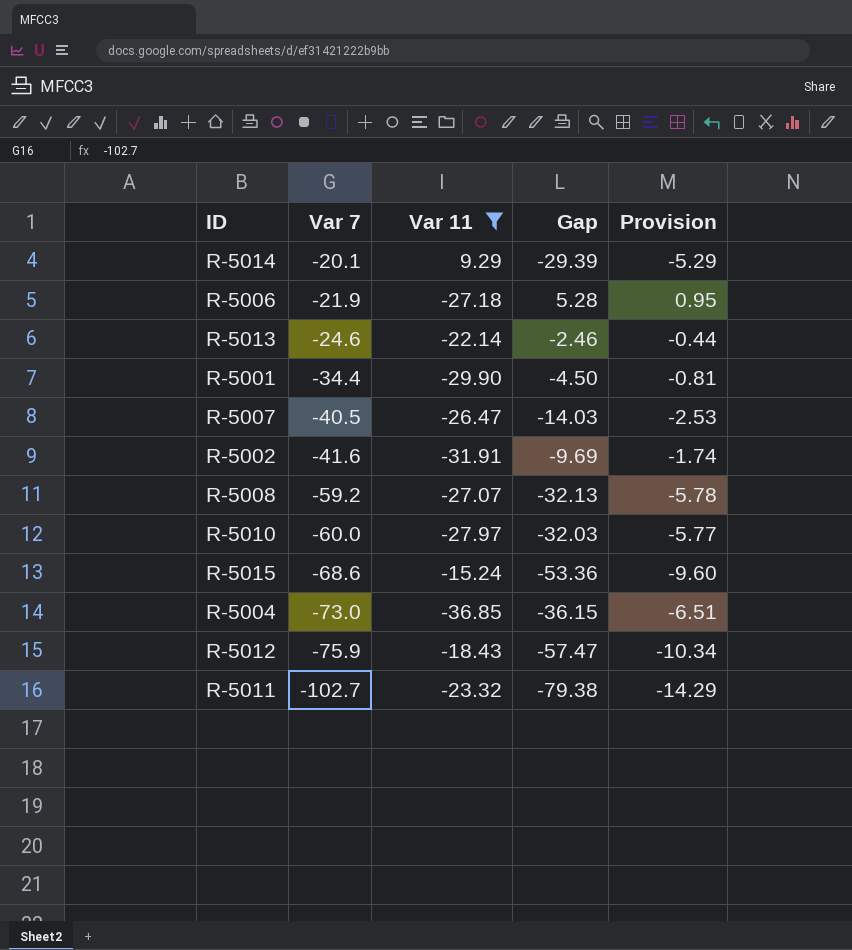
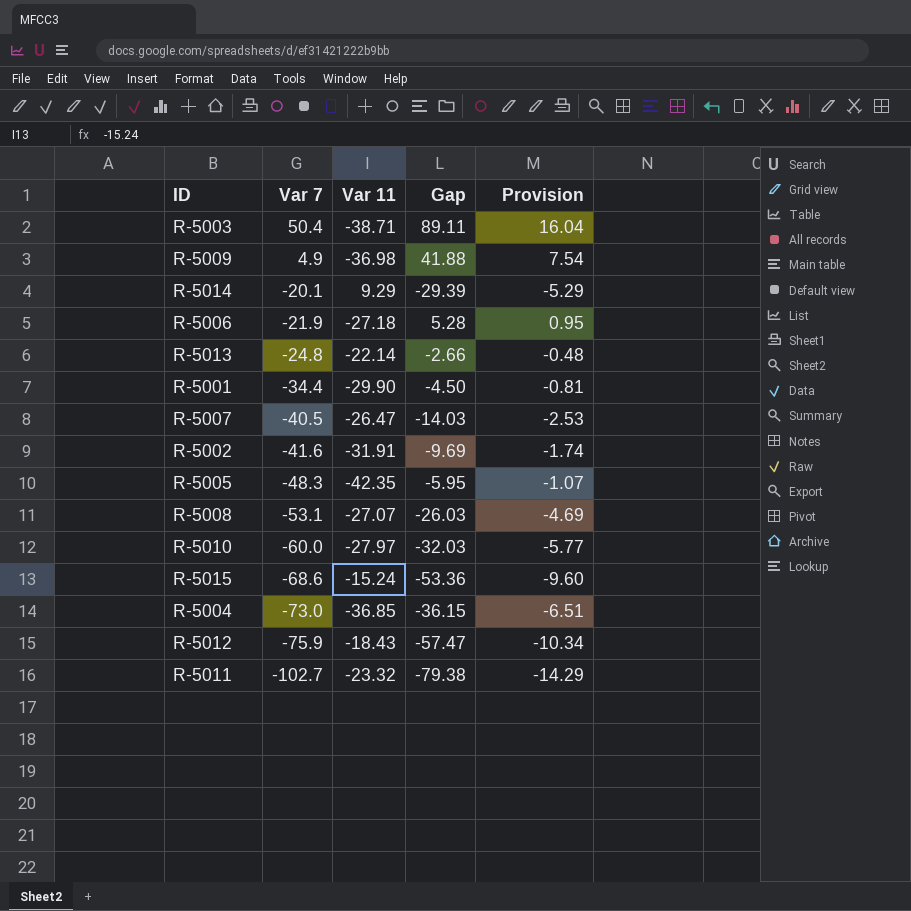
filter: Var 11 >= -36.85 -> none
R-5013 | Var 7: -24.6 -> -24.8
R-5013 | Gap: -2.46 -> -2.66
R-5013 | Provision: -0.44 -> -0.48
R-5008 | Var 7: -59.2 -> -53.1
R-5008 | Gap: -32.13 -> -26.03
R-5008 | Provision: -5.78 -> -4.69

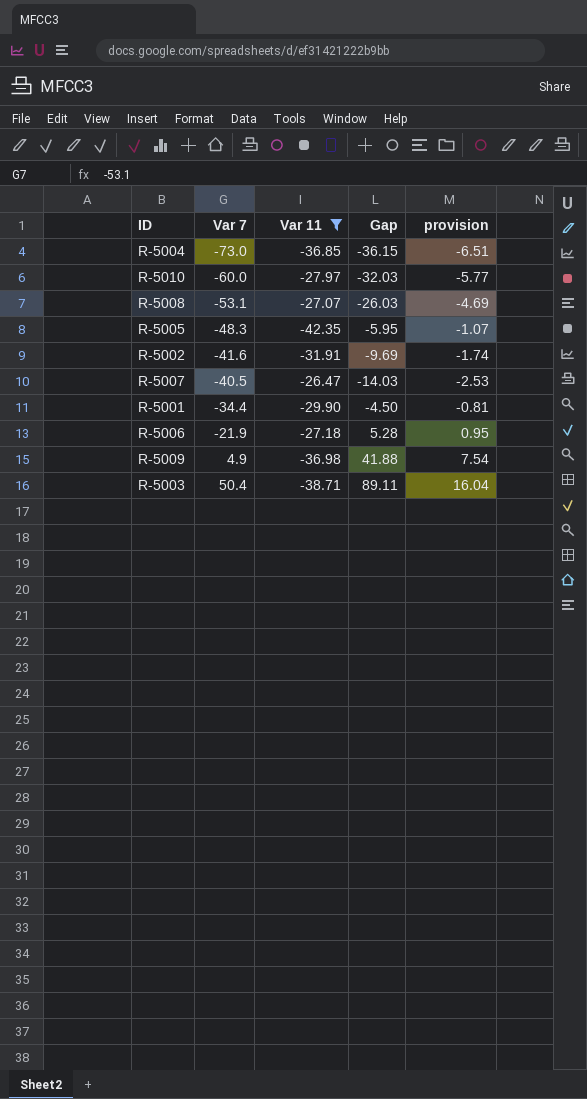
filter: none -> Var 11 <= -26.47
row order: Var 7 descending -> Var 7 ascending
column name: Provision -> provision

